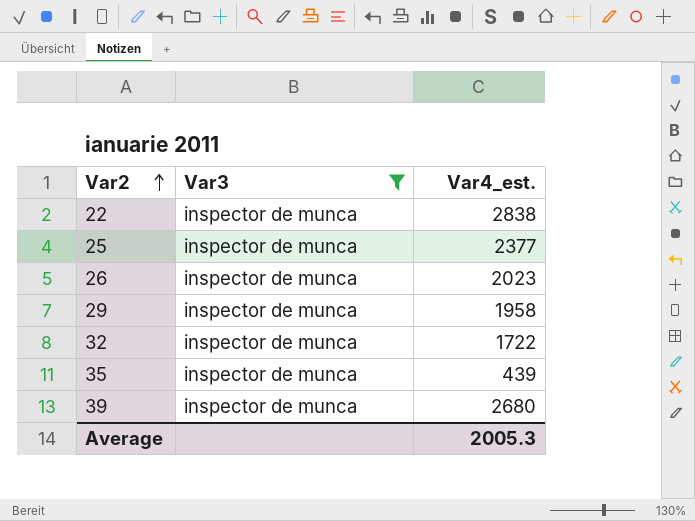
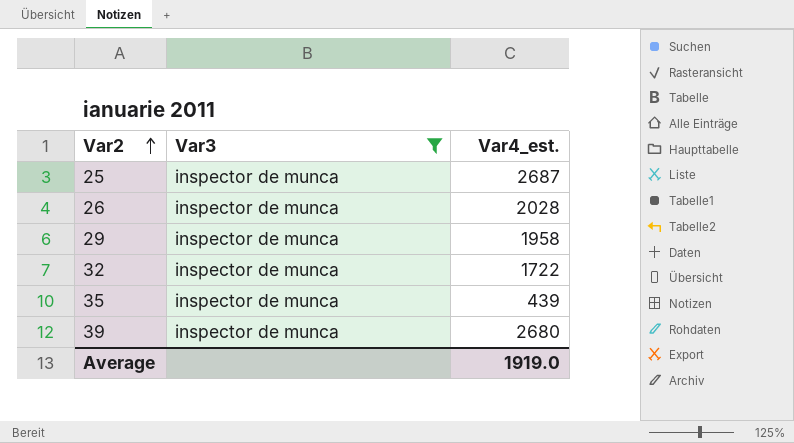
row 22: inspector de munca | 2838 -> none
25 | Var4_est.: 2377 -> 2687
26 | Var4_est.: 2023 -> 2028
Average | Var4_est.: 2005.3 -> 1919.0

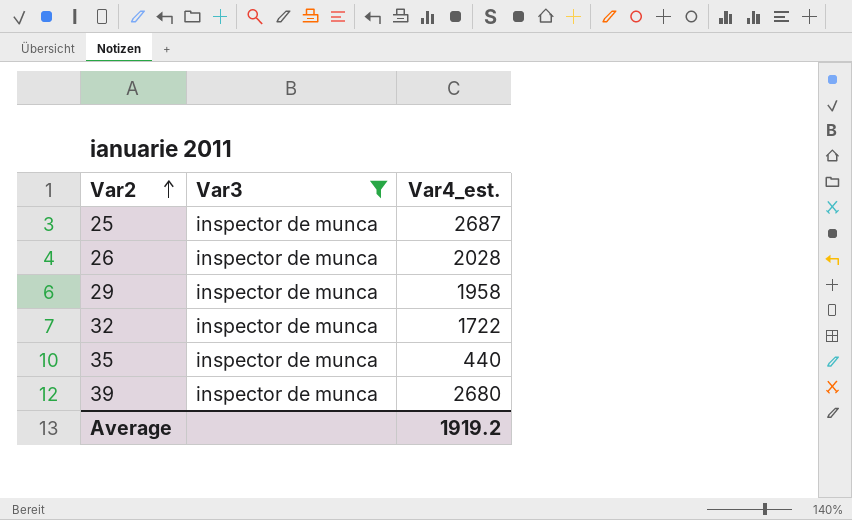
35 | Var4_est.: 439 -> 440
Average | Var4_est.: 1919.0 -> 1919.2

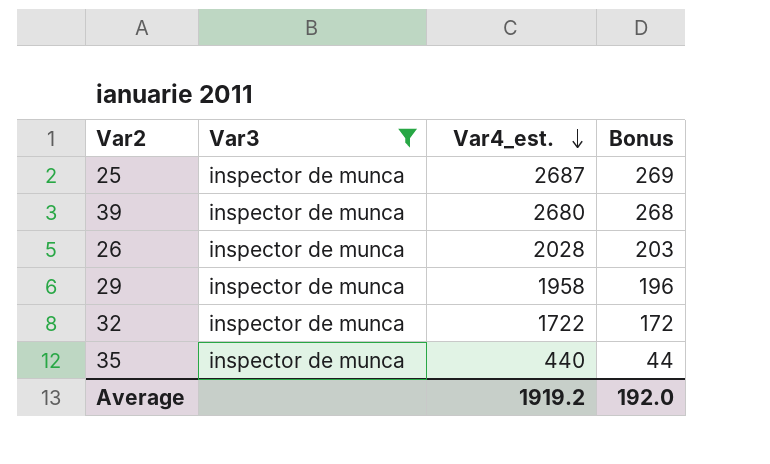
row order: Var2 ascending -> Var4_est. descending
column Bonus | formula: none -> [Var4_est.] * 0.1

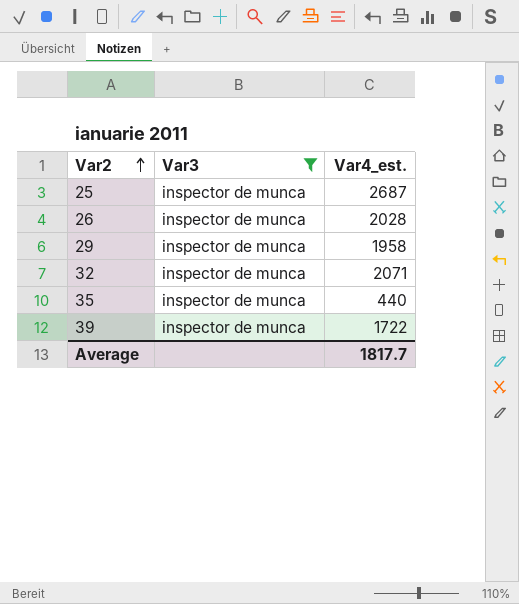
row order: Var4_est. descending -> Var2 ascending
column Bonus | formula: [Var4_est.] * 0.1 -> none
32 | Var4_est.: 1722 -> 2071
39 | Var4_est.: 2680 -> 1722
Average | Var4_est.: 1919.2 -> 1817.7

